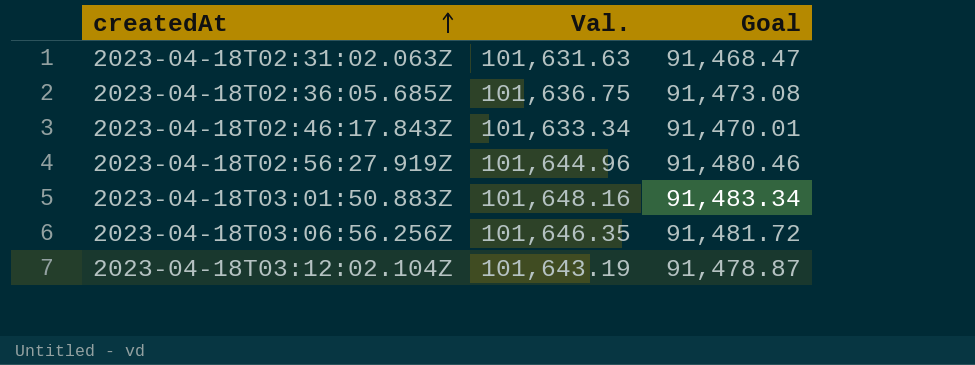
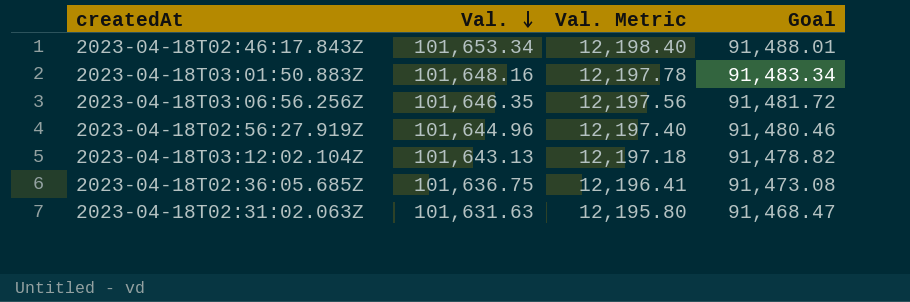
row order: createdAt ascending -> Val. descending
column Val. Metric | formula: none -> [Val.] * 0.12
2023-04-18T02:46:17.843Z | Val.: 101,633.34 -> 101,653.34
2023-04-18T02:46:17.843Z | Goal: 91,470.01 -> 91,488.01
2023-04-18T03:12:02.104Z | Val.: 101,643.19 -> 101,643.13
2023-04-18T03:12:02.104Z | Goal: 91,478.87 -> 91,478.82

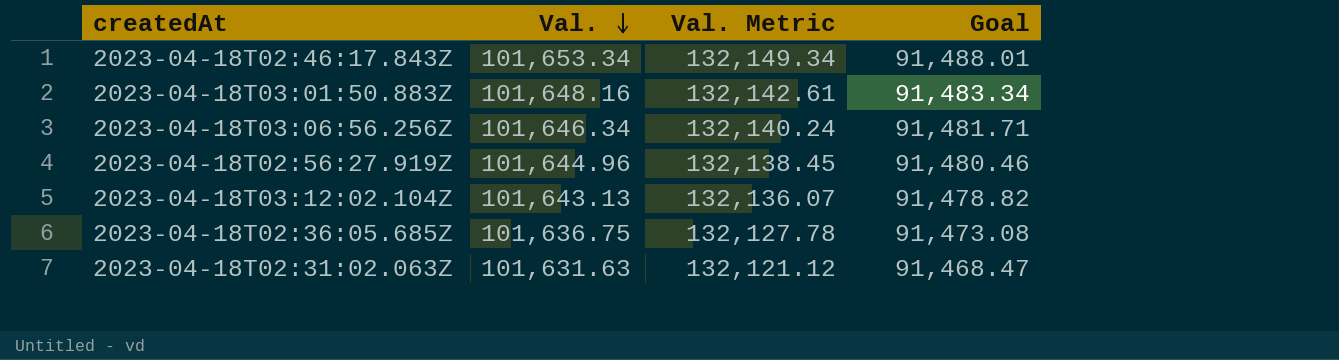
column Val. Metric | formula: [Val.] * 0.12 -> [Val.] * 1.3
2023-04-18T03:06:56.256Z | Val.: 101,646.35 -> 101,646.34
2023-04-18T03:06:56.256Z | Goal: 91,481.72 -> 91,481.71

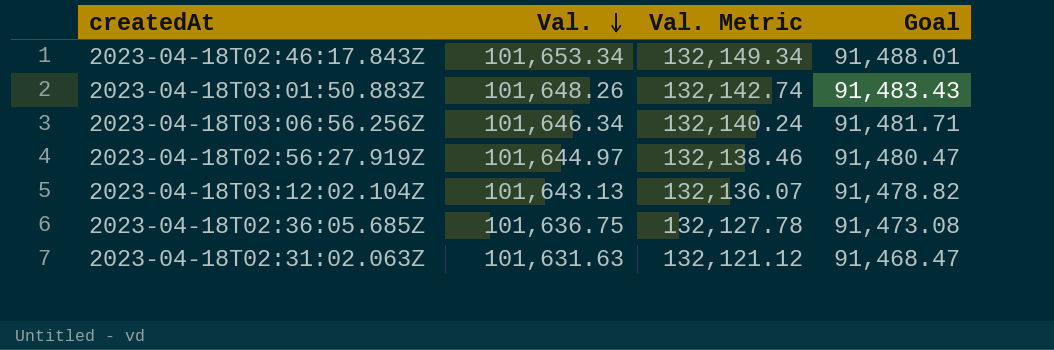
2023-04-18T03:01:50.883Z | Val.: 101,648.16 -> 101,648.26
2023-04-18T03:01:50.883Z | Val. Metric: 132,142.61 -> 132,142.74
2023-04-18T03:01:50.883Z | Goal: 91,483.34 -> 91,483.43
2023-04-18T02:56:27.919Z | Val.: 101,644.96 -> 101,644.97
2023-04-18T02:56:27.919Z | Val. Metric: 132,138.45 -> 132,138.46
2023-04-18T02:56:27.919Z | Goal: 91,480.46 -> 91,480.47

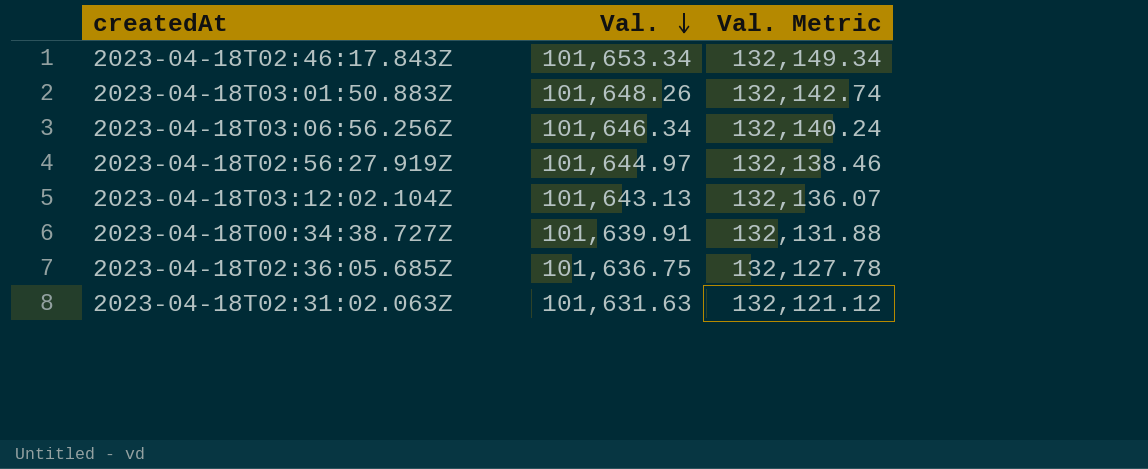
column Goal | formula: [Val.] * 0.9 -> none
row 2023-04-18T00:34:38.727Z: none -> 101,639.91 | 132,131.88

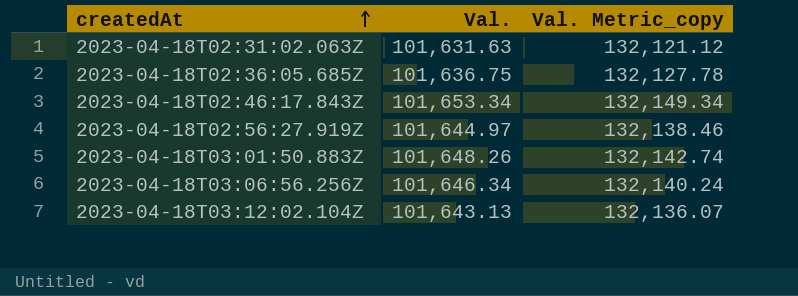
row order: Val. descending -> createdAt ascending
column name: Val. Metric -> Val. Metric_copy
row 2023-04-18T00:34:38.727Z: 101,639.91 | 132,131.88 -> none

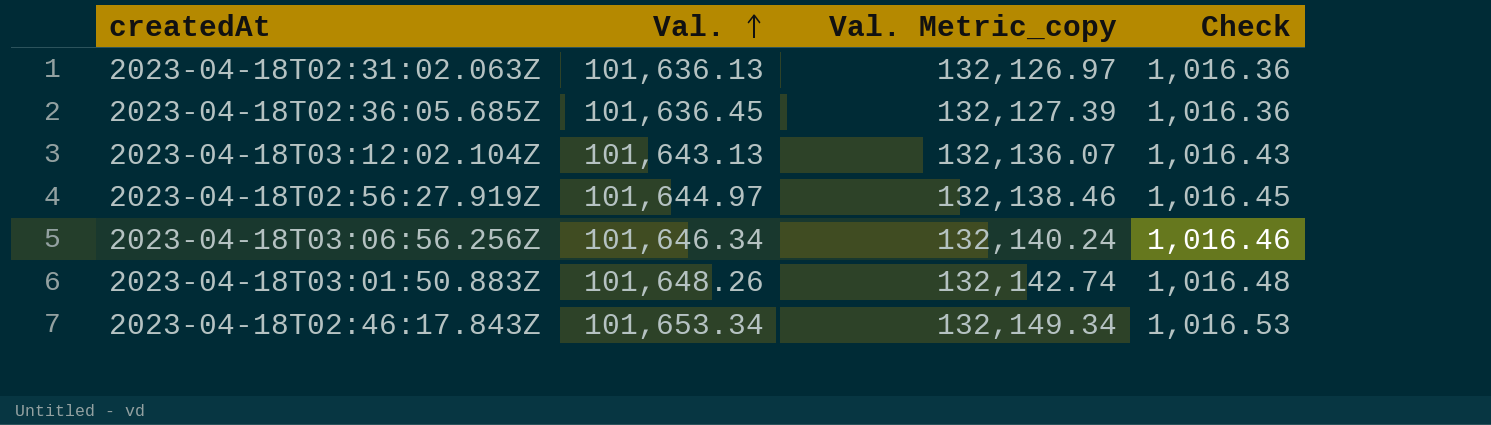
row order: createdAt ascending -> Val. ascending
column Check | formula: none -> [Val.] * 0.01
2023-04-18T02:31:02.063Z | Val.: 101,631.63 -> 101,636.13
2023-04-18T02:31:02.063Z | Val. Metric_copy: 132,121.12 -> 132,126.97
2023-04-18T02:36:05.685Z | Val.: 101,636.75 -> 101,636.45
2023-04-18T02:36:05.685Z | Val. Metric_copy: 132,127.78 -> 132,127.39

